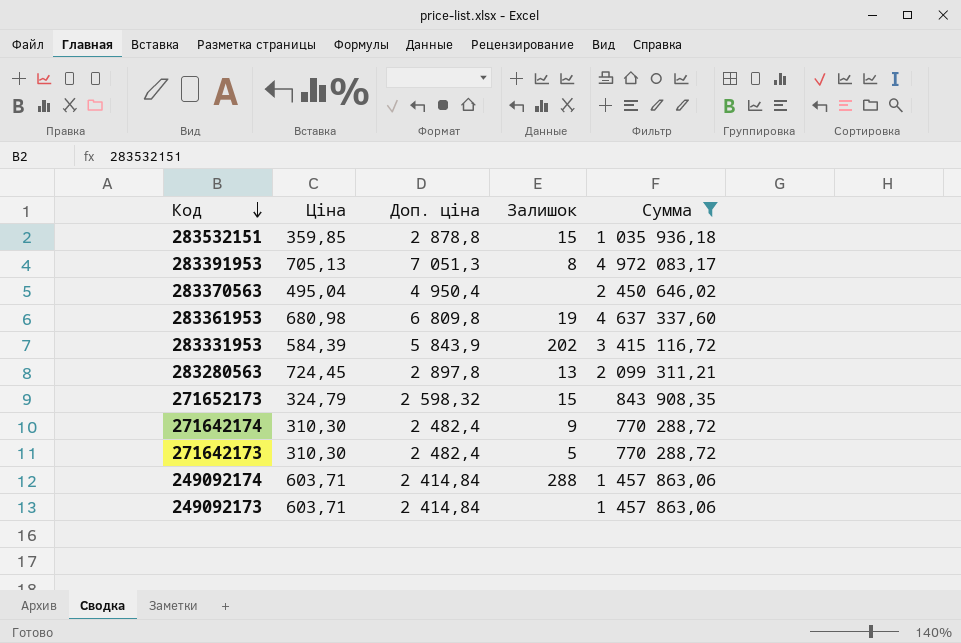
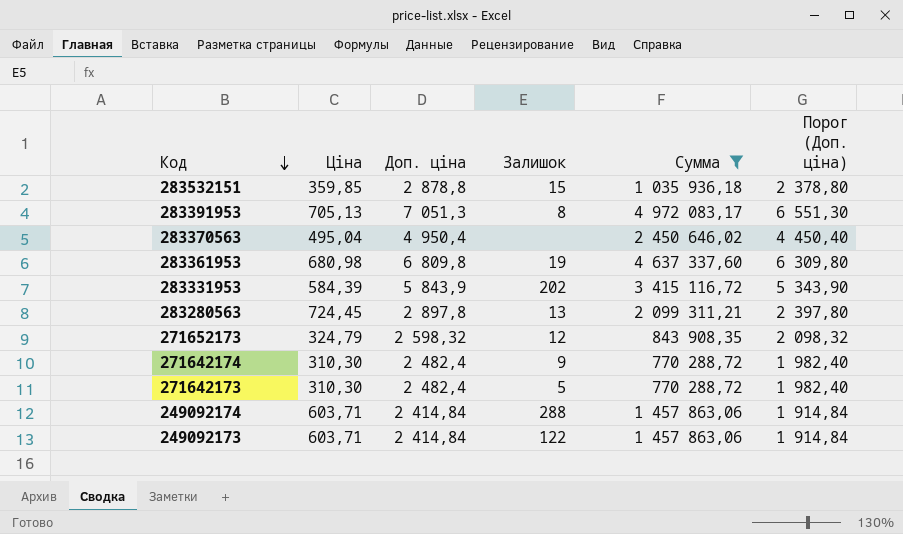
column Порог (Доп. ціна) | formula: none -> [Доп. ціна] - 500
271652173 | Залишок: 15 -> 12
249092173 | Залишок: none -> 122

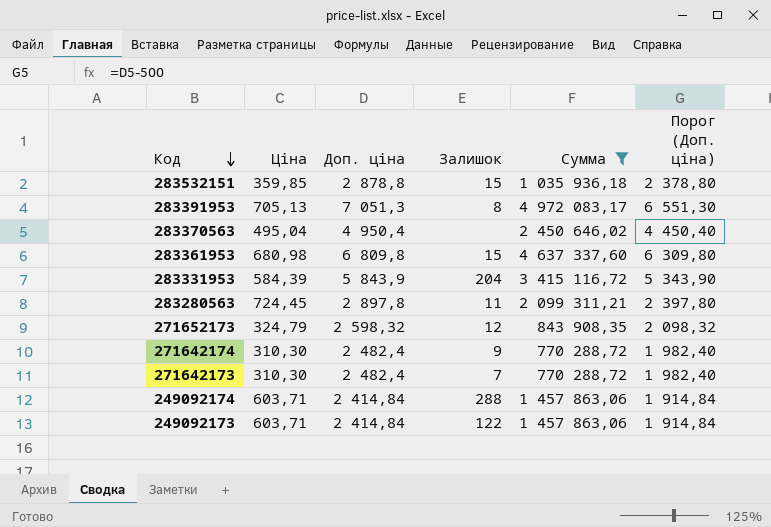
283361953 | Залишок: 19 -> 15
283331953 | Залишок: 202 -> 204
283280563 | Залишок: 13 -> 11
271642173 | Залишок: 5 -> 7

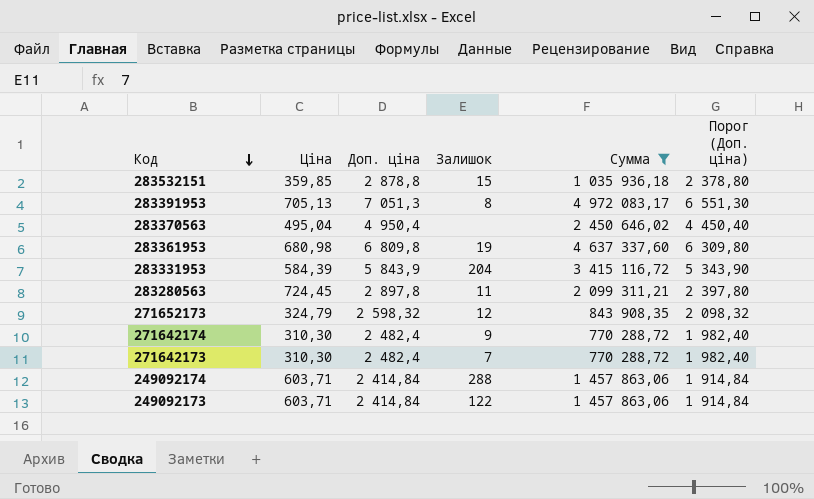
283361953 | Залишок: 15 -> 19

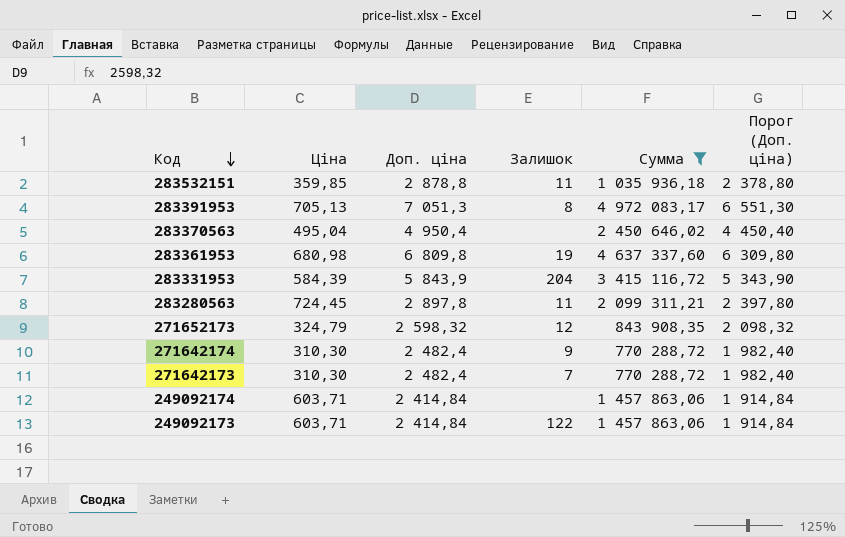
283532151 | Залишок: 15 -> 11
249092174 | Залишок: 288 -> none

